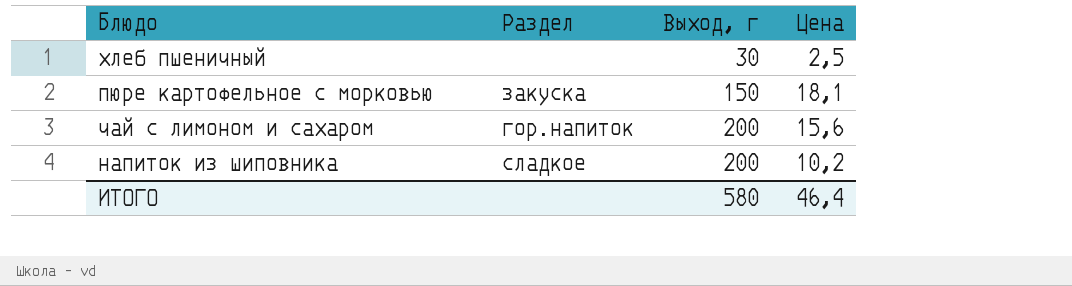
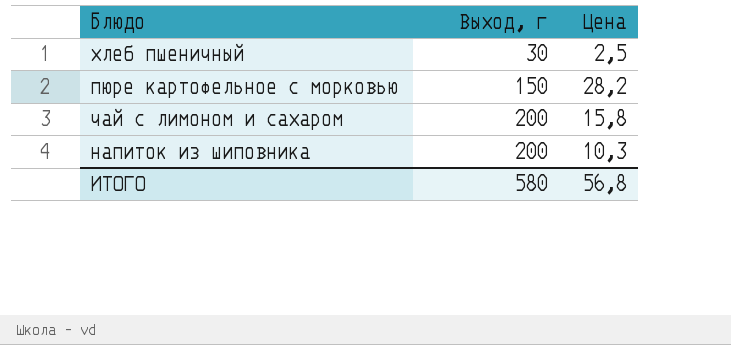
column Раздел | position: 2 -> none
пюре картофельное с морковью | Цена: 18,1 -> 28,2
чай с лимоном и сахаром | Цена: 15,6 -> 15,8
напиток из шиповника | Цена: 10,2 -> 10,3
ИТОГО | Цена: 46,4 -> 56,8

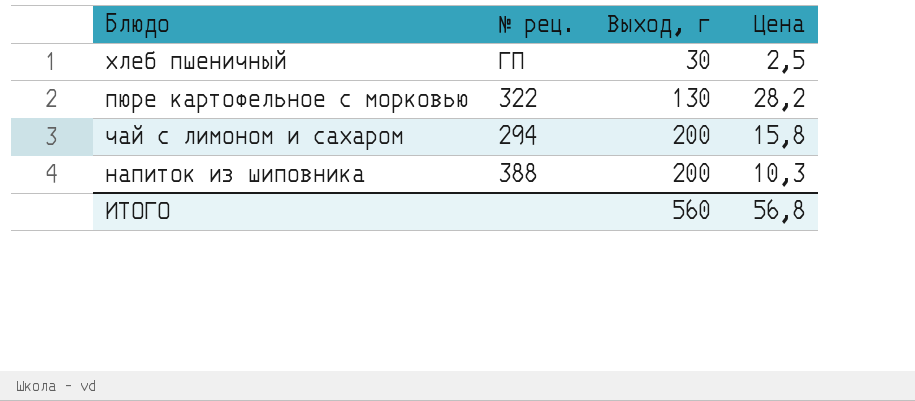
column № рец. | position: none -> 2
пюре картофельное с морковью | Выход, г: 150 -> 130
ИТОГО | Выход, г: 580 -> 560

